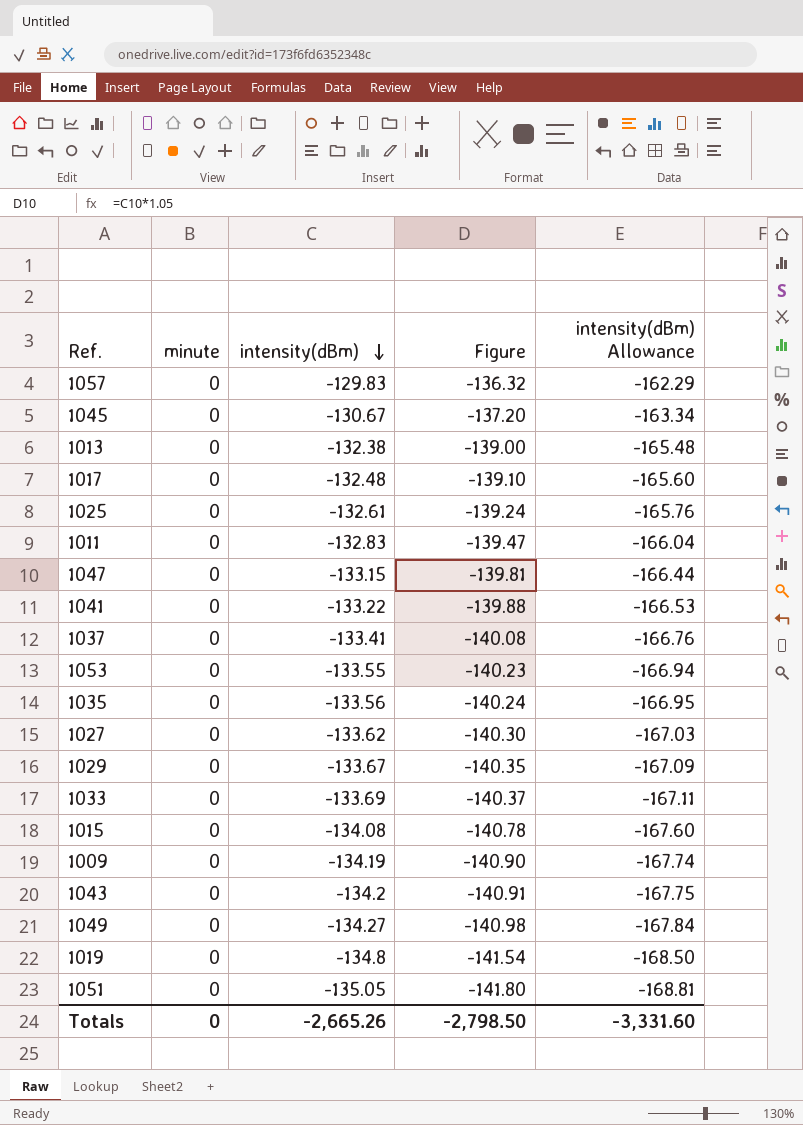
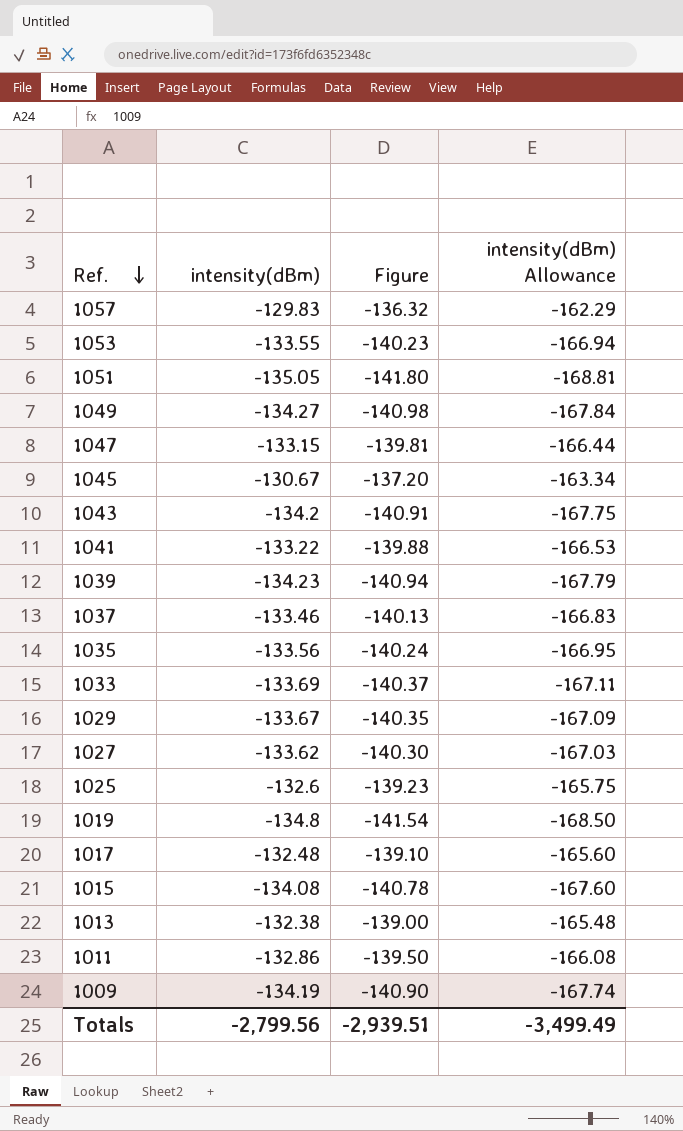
row order: intensity(dBm) descending -> Ref. descending
column minute | position: 2 -> none
row 1039: none -> -134.23 | -140.94 | -167.79
1037 | intensity(dBm): -133.41 -> -133.46
1037 | Figure: -140.08 -> -140.13
1037 | intensity(dBm) Allowance: -166.76 -> -166.83
1025 | intensity(dBm): -132.61 -> -132.6
1025 | Figure: -139.24 -> -139.23
1025 | intensity(dBm) Allowance: -165.76 -> -165.75
1011 | intensity(dBm): -132.83 -> -132.86
1011 | Figure: -139.47 -> -139.50
1011 | intensity(dBm) Allowance: -166.04 -> -166.08
Totals | intensity(dBm): -2,665.26 -> -2,799.56
Totals | Figure: -2,798.50 -> -2,939.51
Totals | intensity(dBm) Allowance: -3,331.60 -> -3,499.49

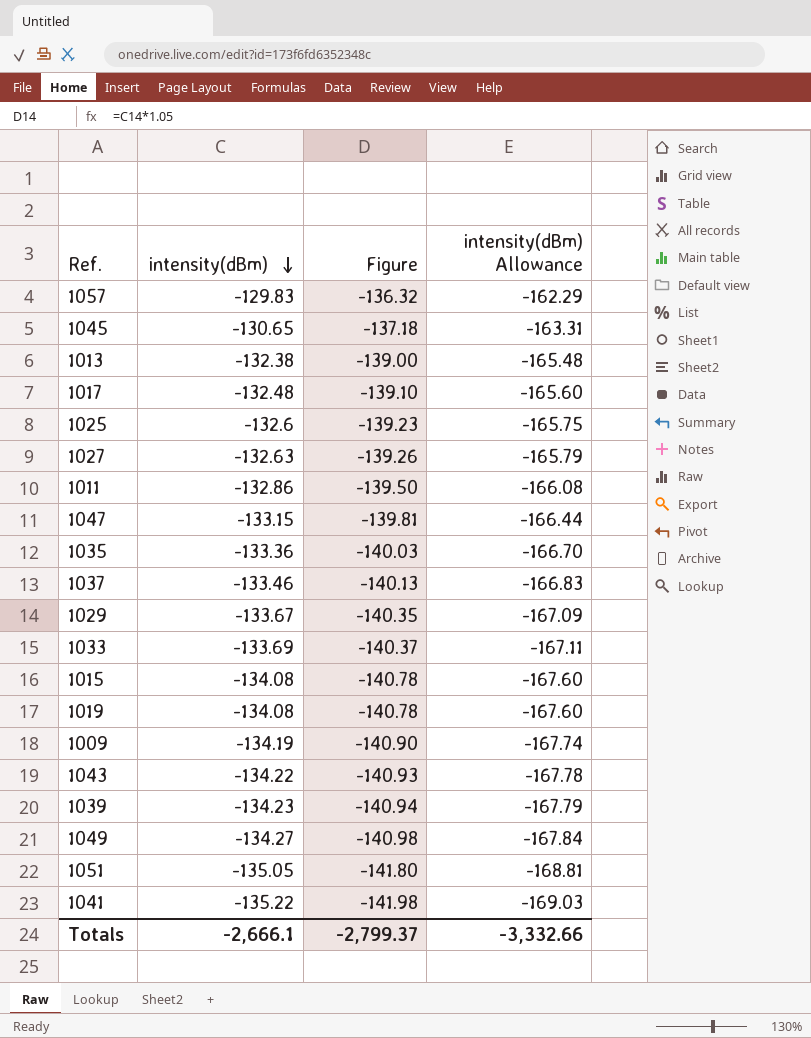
row order: Ref. descending -> intensity(dBm) descending
row 1053: -133.55 | -140.23 | -166.94 -> none
1045 | intensity(dBm): -130.67 -> -130.65
1045 | Figure: -137.20 -> -137.18
1045 | intensity(dBm) Allowance: -163.34 -> -163.31
1027 | intensity(dBm): -133.62 -> -132.63
1027 | Figure: -140.30 -> -139.26
1027 | intensity(dBm) Allowance: -167.03 -> -165.79
1035 | intensity(dBm): -133.56 -> -133.36
1035 | Figure: -140.24 -> -140.03
1035 | intensity(dBm) Allowance: -166.95 -> -166.70
1019 | intensity(dBm): -134.8 -> -134.08
1019 | Figure: -141.54 -> -140.78
1019 | intensity(dBm) Allowance: -168.50 -> -167.60
1043 | intensity(dBm): -134.2 -> -134.22
1043 | Figure: -140.91 -> -140.93
1043 | intensity(dBm) Allowance: -167.75 -> -167.78
1041 | intensity(dBm): -133.22 -> -135.22
1041 | Figure: -139.88 -> -141.98
1041 | intensity(dBm) Allowance: -166.53 -> -169.03
Totals | intensity(dBm): -2,799.56 -> -2,666.1
Totals | Figure: -2,939.51 -> -2,799.37
Totals | intensity(dBm) Allowance: -3,499.49 -> -3,332.66

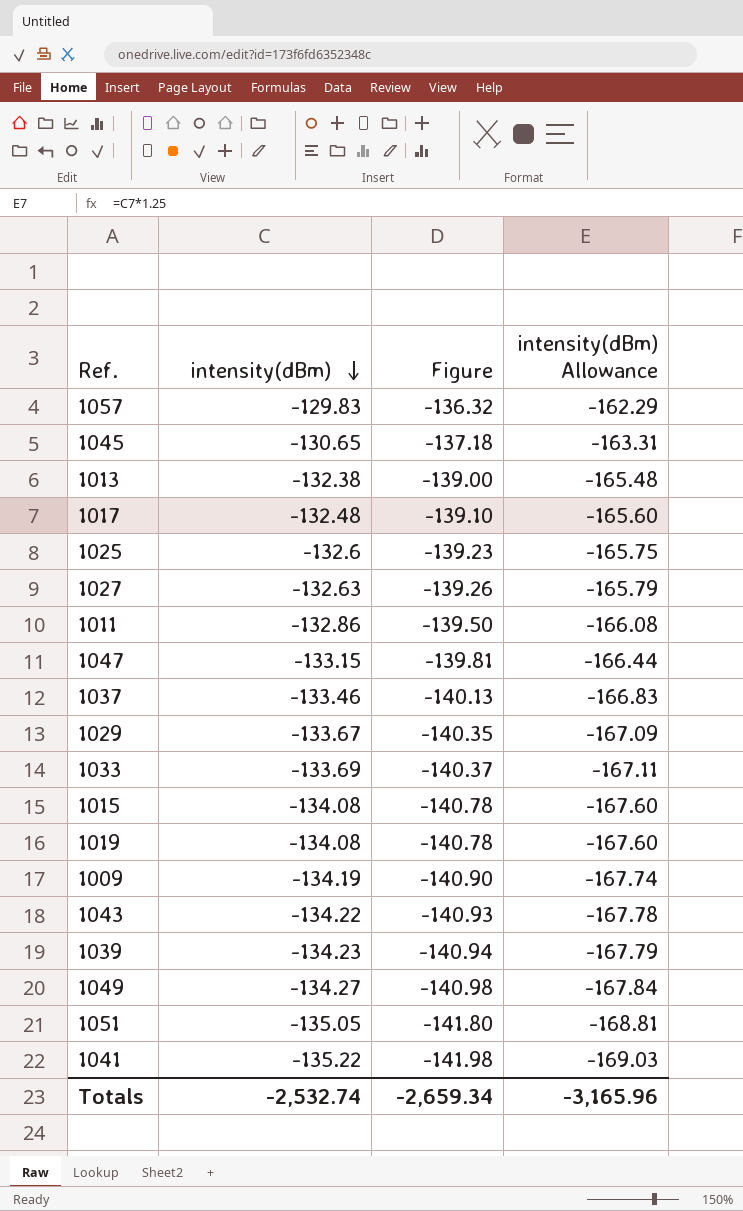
row 1035: -133.36 | -140.03 | -166.70 -> none
Totals | intensity(dBm): -2,666.1 -> -2,532.74
Totals | Figure: -2,799.37 -> -2,659.34
Totals | intensity(dBm) Allowance: -3,332.66 -> -3,165.96

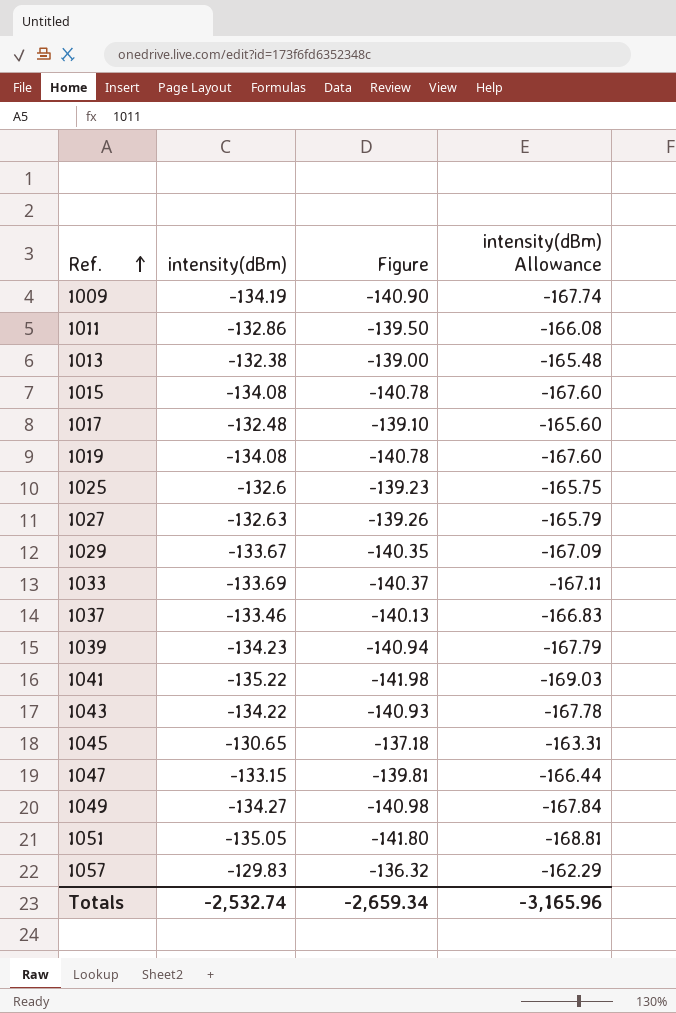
row order: intensity(dBm) descending -> Ref. ascending

